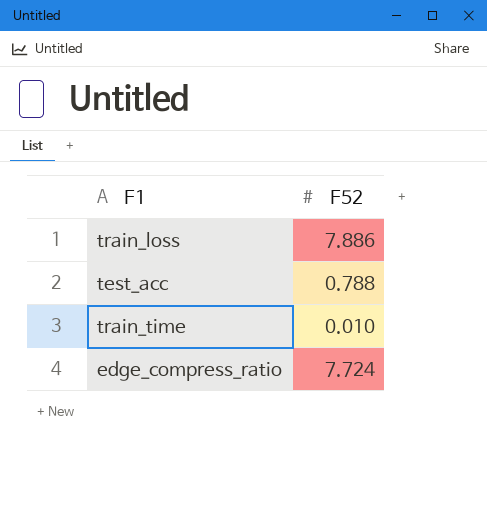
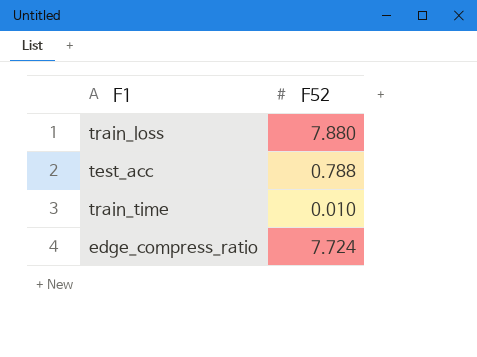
train_loss | F52: 7.886 -> 7.880

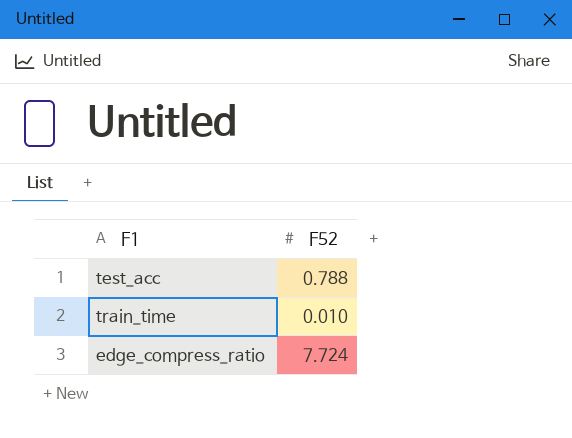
row train_loss: 7.880 -> none

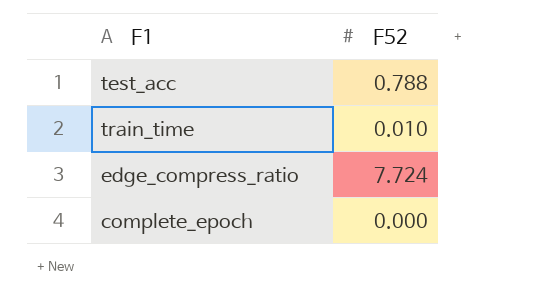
row complete_epoch: none -> 0.000

